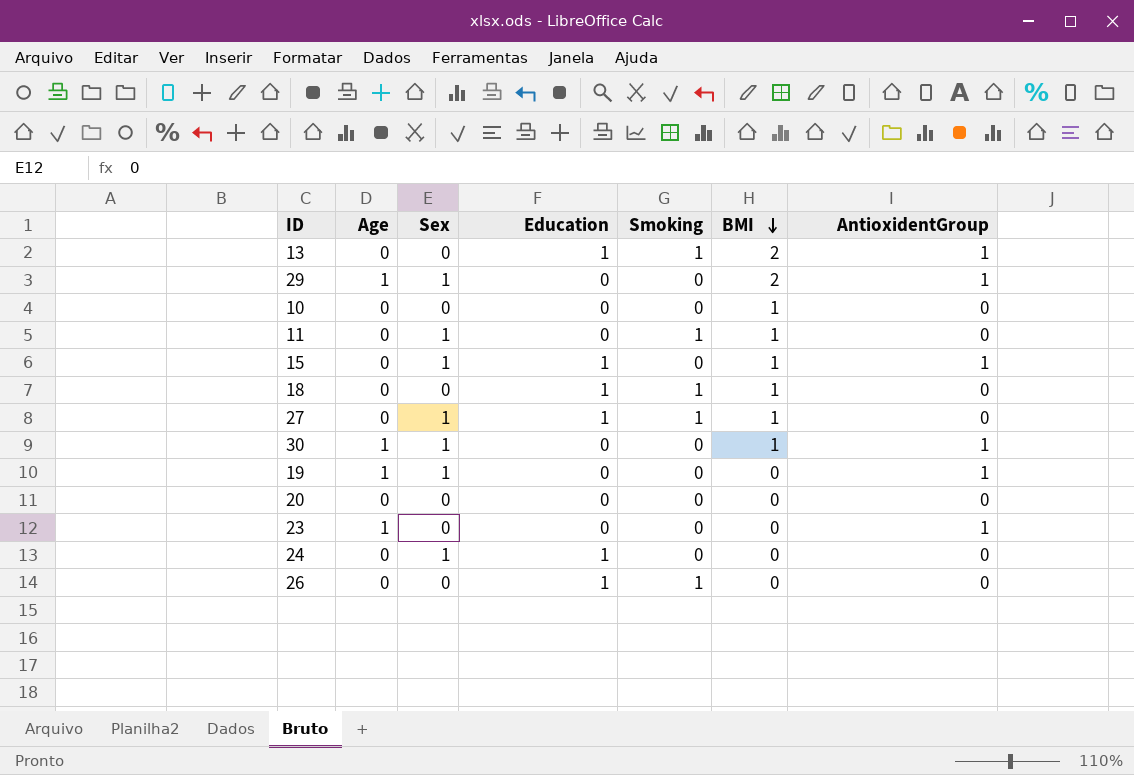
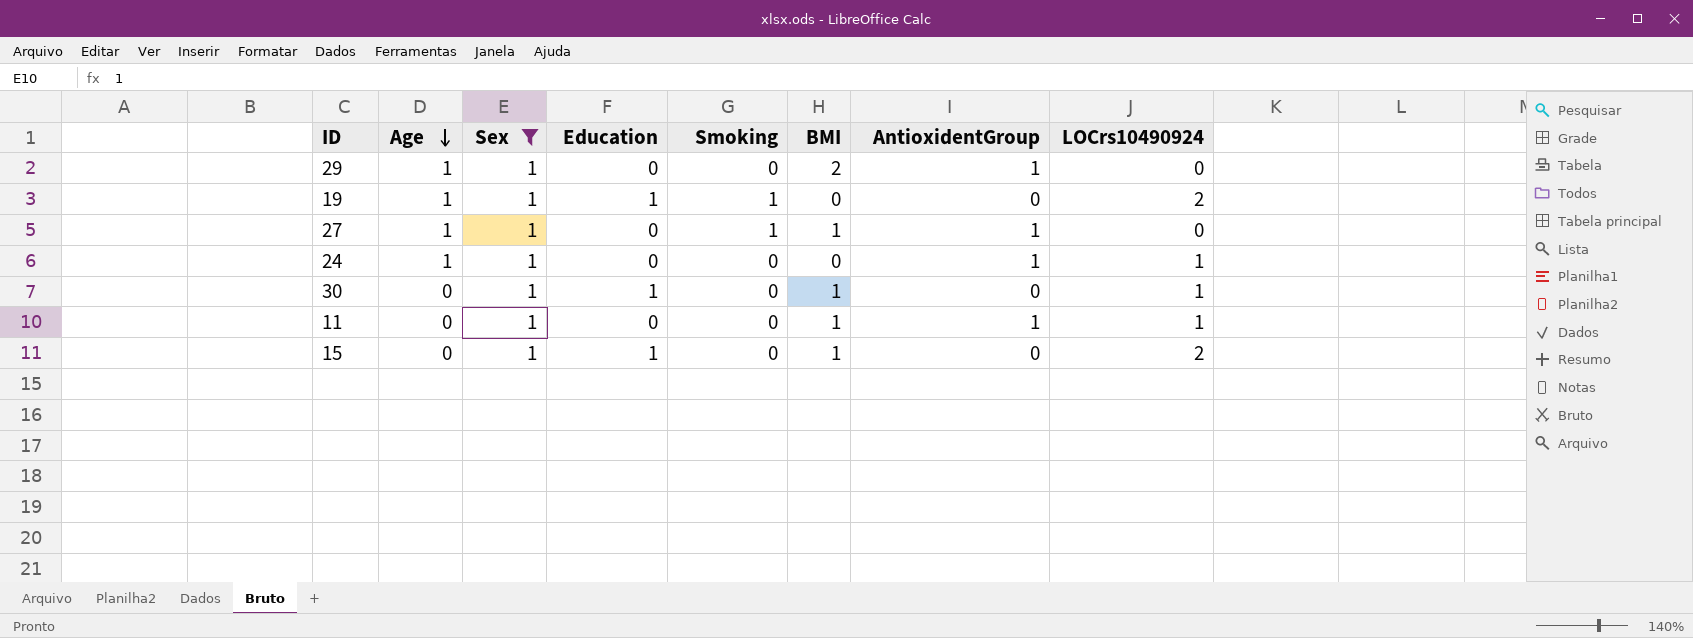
filter: none -> Sex = 1
row order: BMI descending -> Age descending
column LOCrs10490924 | position: none -> 8
19 | Education: 0 -> 1
19 | Smoking: 0 -> 1
19 | AntioxidentGroup: 1 -> 0
27 | Age: 0 -> 1
27 | Education: 1 -> 0
27 | AntioxidentGroup: 0 -> 1
24 | Age: 0 -> 1
24 | Education: 1 -> 0
24 | AntioxidentGroup: 0 -> 1
30 | Age: 1 -> 0
30 | Education: 0 -> 1
30 | AntioxidentGroup: 1 -> 0
11 | Smoking: 1 -> 0
11 | AntioxidentGroup: 0 -> 1
15 | AntioxidentGroup: 1 -> 0

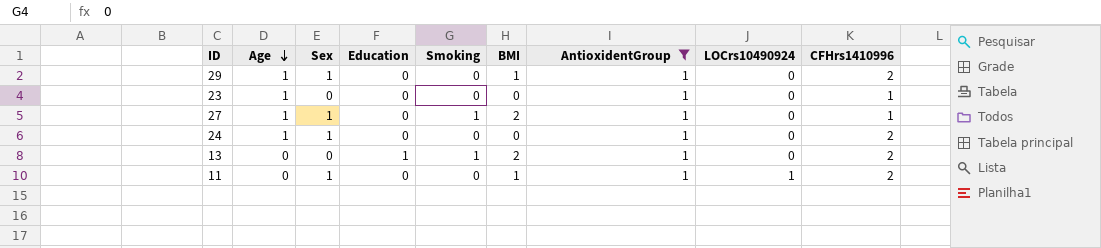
filter: Sex = 1 -> AntioxidentGroup = 1
column CFHrs1410996 | position: none -> 9
29 | BMI: 2 -> 1
27 | BMI: 1 -> 2
24 | LOCrs10490924: 1 -> 0

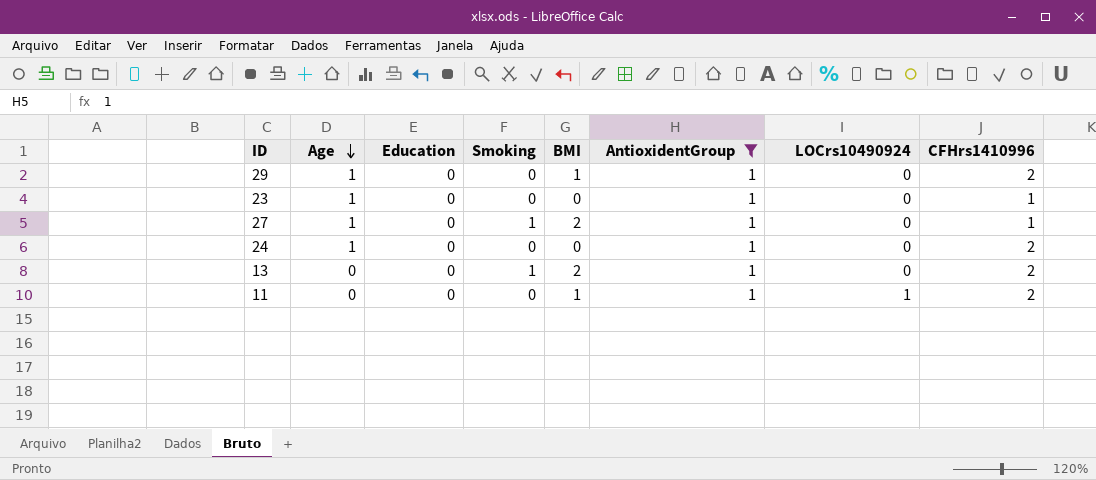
column Sex | position: 3 -> none
13 | Education: 1 -> 0

